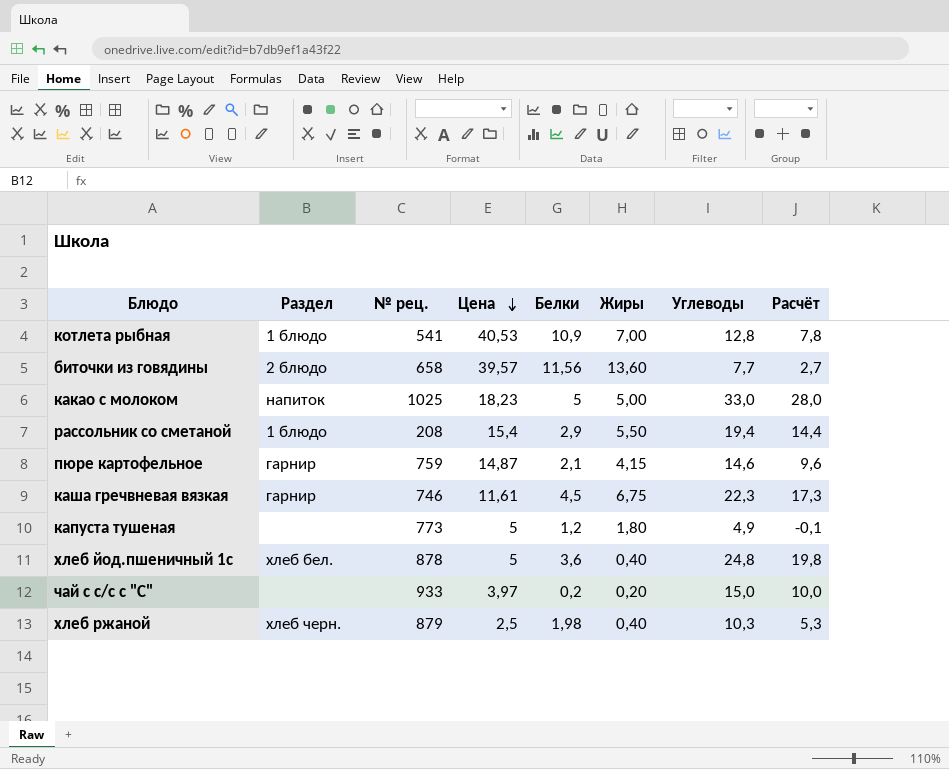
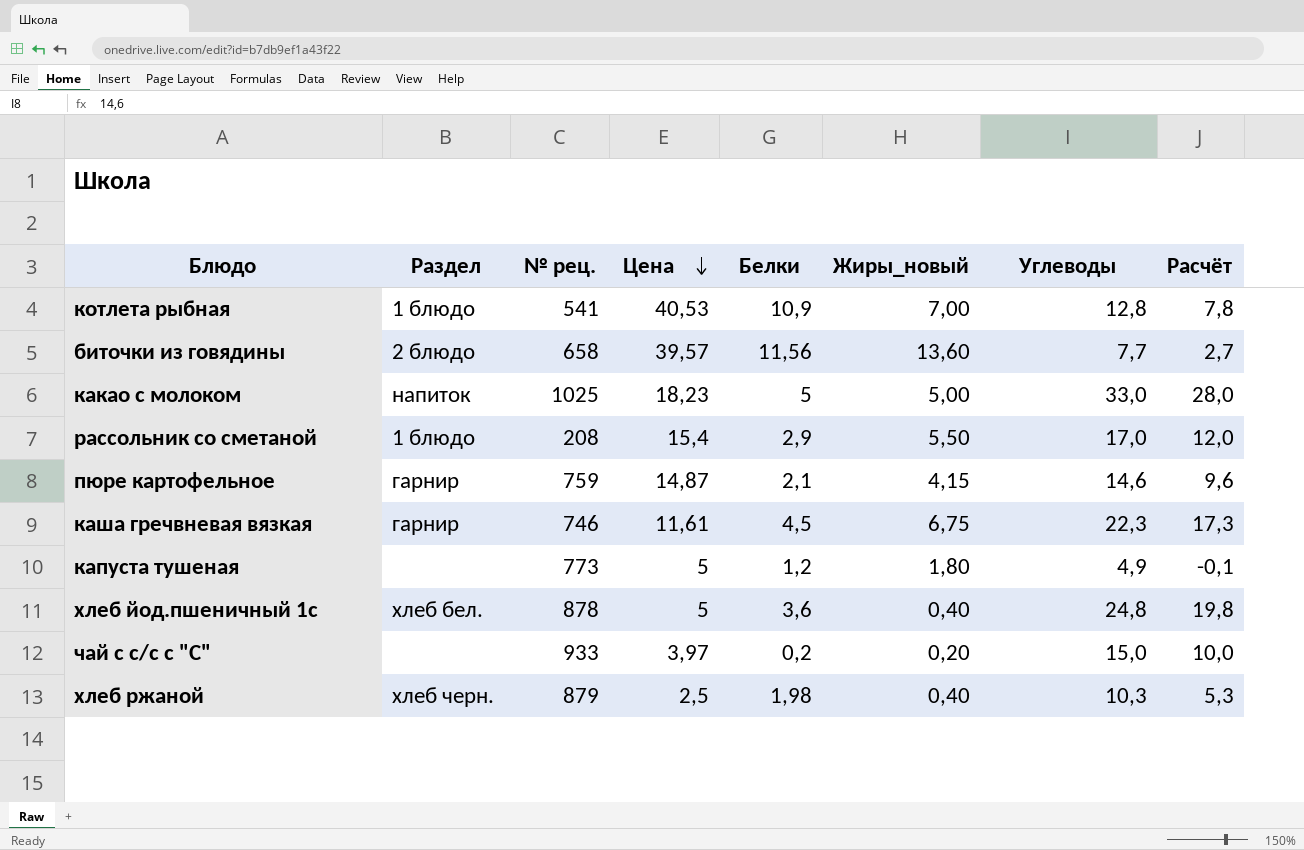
column name: Жиры -> Жиры_новый
рассольник со сметаной | Углеводы: 19,4 -> 17,0
рассольник со сметаной | Расчёт: 14,4 -> 12,0

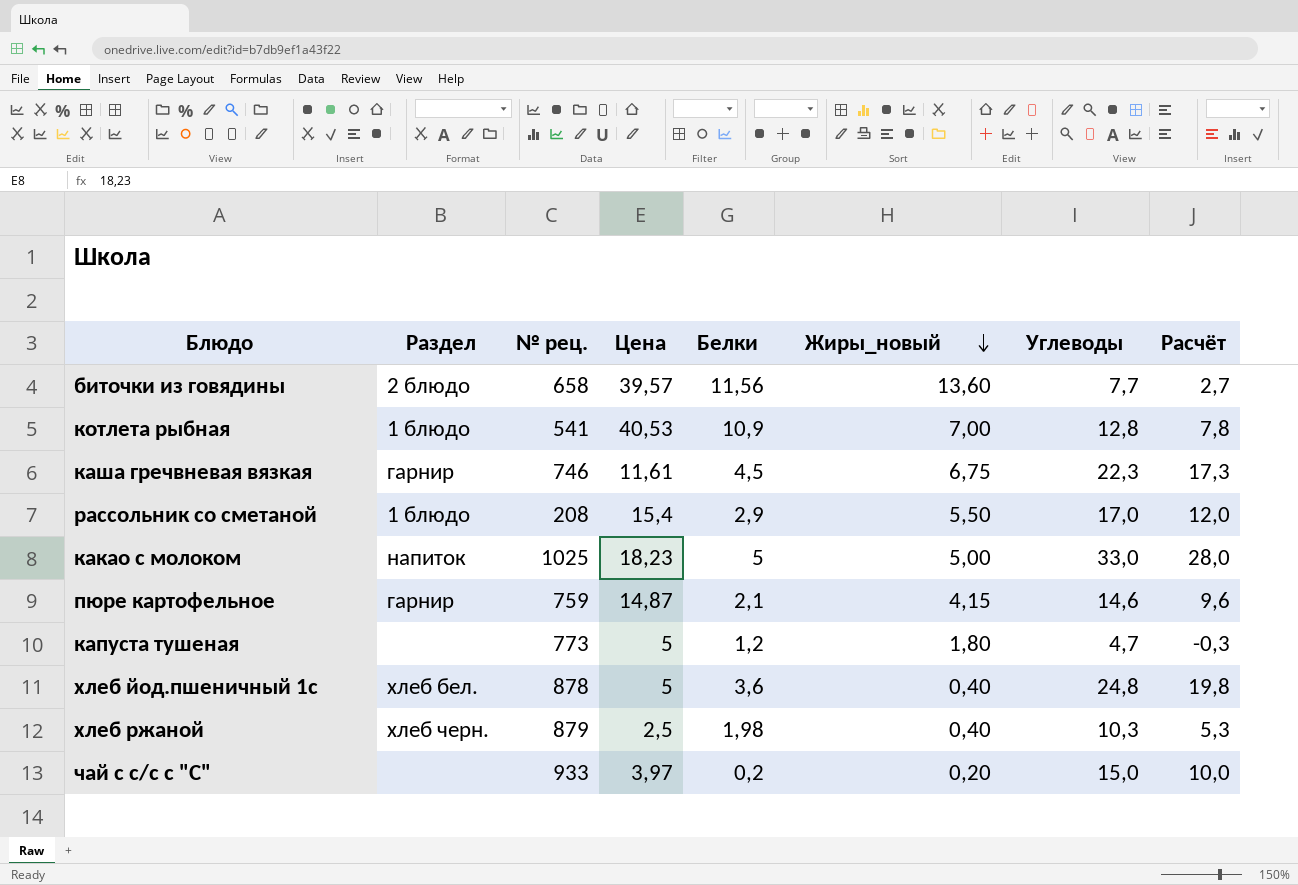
row order: Цена descending -> Жиры_новый descending
капуста тушеная | Углеводы: 4,9 -> 4,7
капуста тушеная | Расчёт: -0,1 -> -0,3

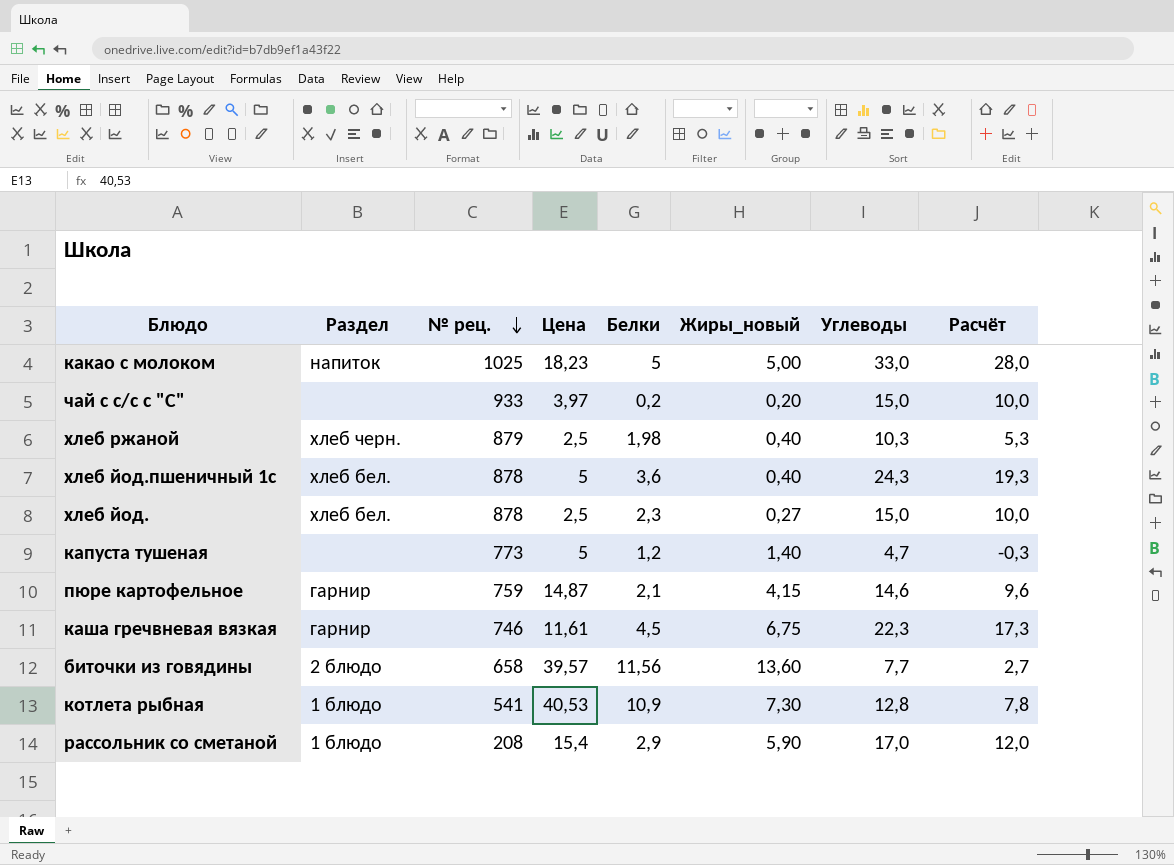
row order: Жиры_новый descending -> № рец. descending
хлеб йод.пшеничный 1с | Углеводы: 24,8 -> 24,3
хлеб йод.пшеничный 1с | Расчёт: 19,8 -> 19,3
row хлеб йод.: none -> хлеб бел. | 878 | 2,5 | 2,3 | 0,27 | 15,0 | 10,0
капуста тушеная | Жиры_новый: 1,80 -> 1,40
котлета рыбная | Жиры_новый: 7,00 -> 7,30
рассольник со сметаной | Жиры_новый: 5,50 -> 5,90

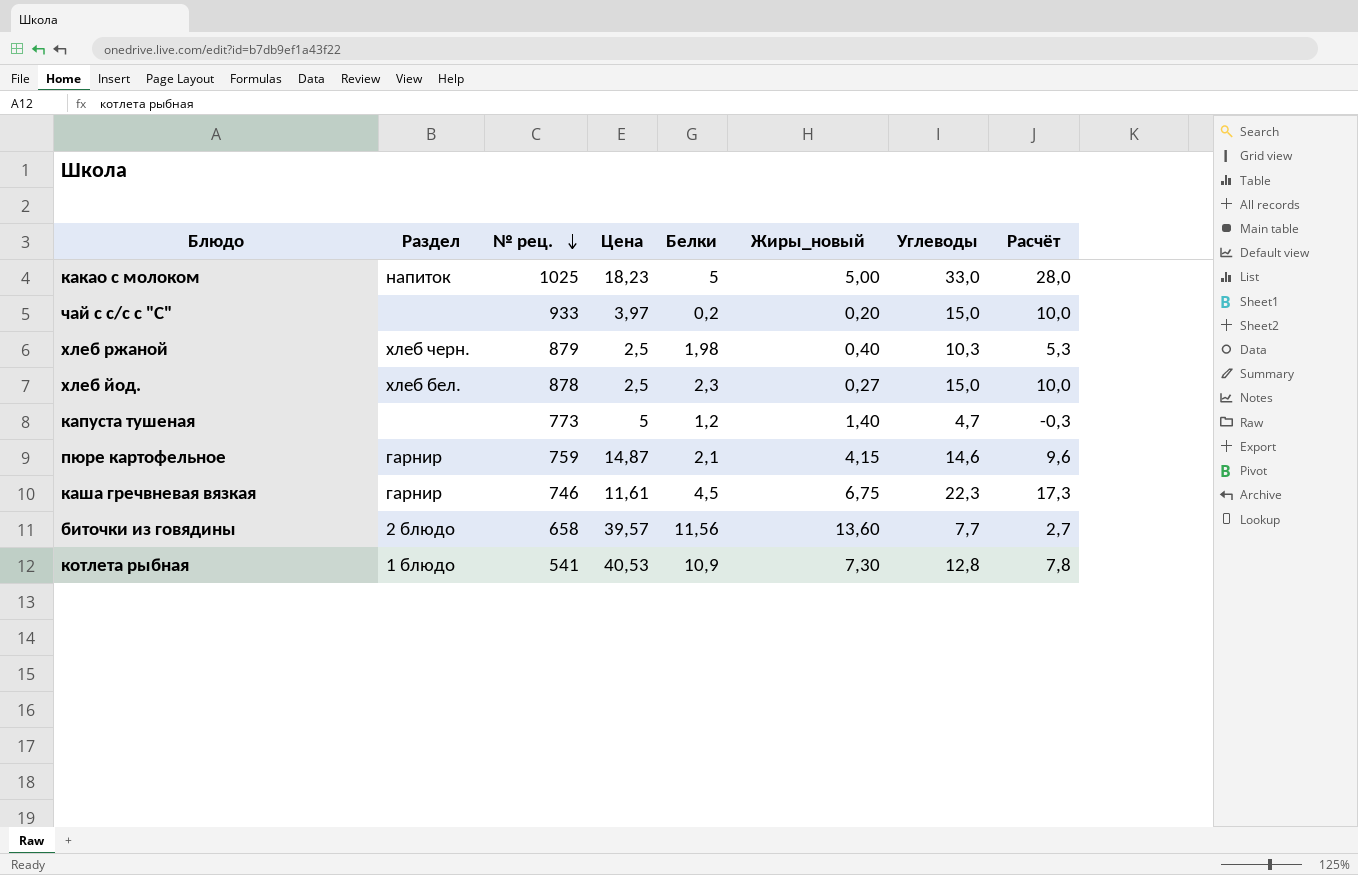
row хлеб йод.пшеничный 1с: хлеб бел. | 878 | 5 | 3,6 | 0,40 | 24,3 | 19,3 -> none
row рассольник со сметаной: 1 блюдо | 208 | 15,4 | 2,9 | 5,90 | 17,0 | 12,0 -> none

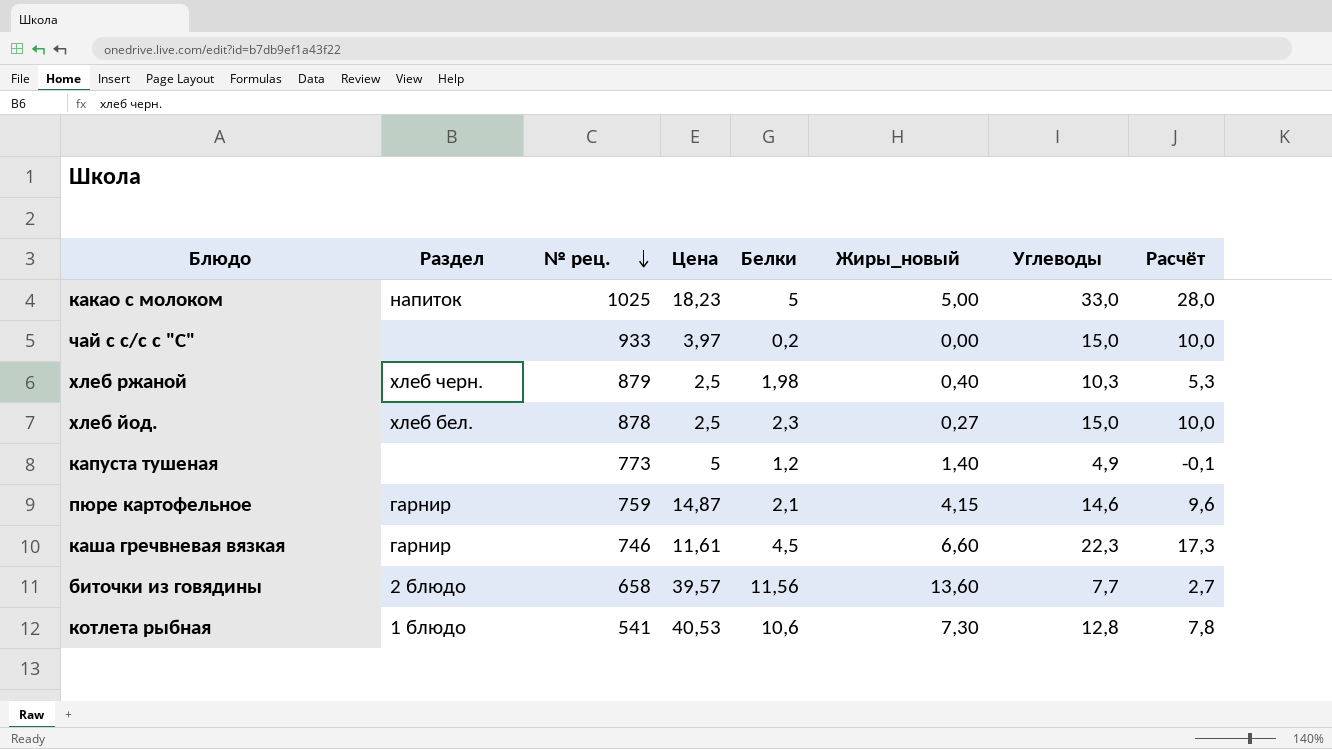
чай с с/с с "С" | Жиры_новый: 0,20 -> 0,00
капуста тушеная | Углеводы: 4,7 -> 4,9
капуста тушеная | Расчёт: -0,3 -> -0,1
каша гречвневая вязкая | Жиры_новый: 6,75 -> 6,60
котлета рыбная | Белки: 10,9 -> 10,6

